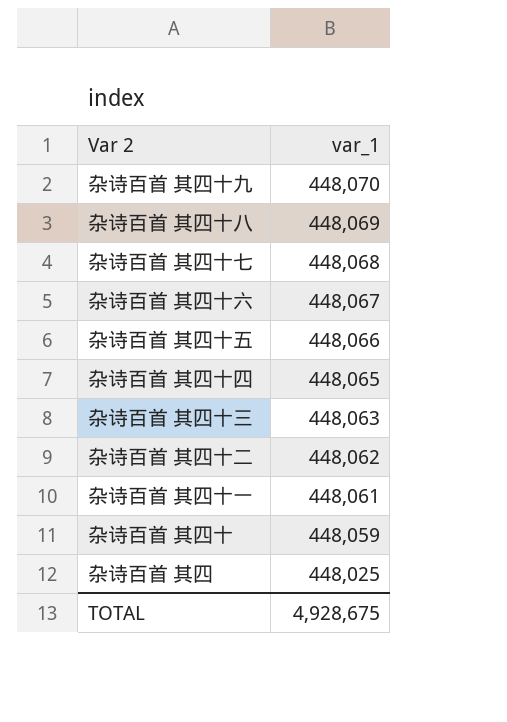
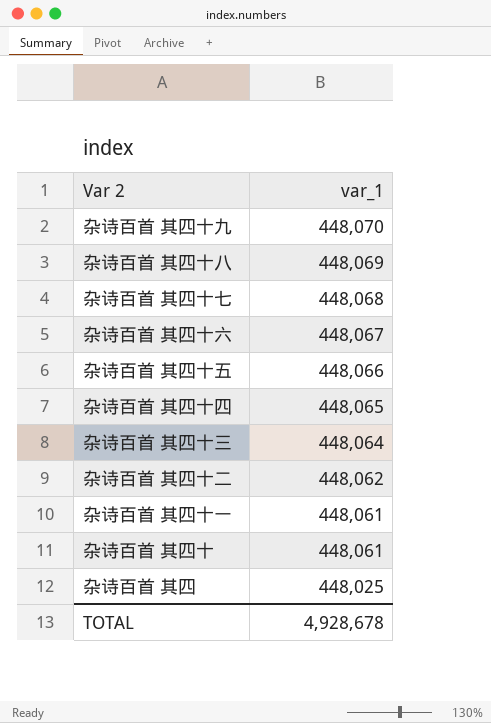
杂诗百首 其四十三 | var_1: 448,063 -> 448,064
杂诗百首 其四十 | var_1: 448,059 -> 448,061
TOTAL | var_1: 4,928,675 -> 4,928,678

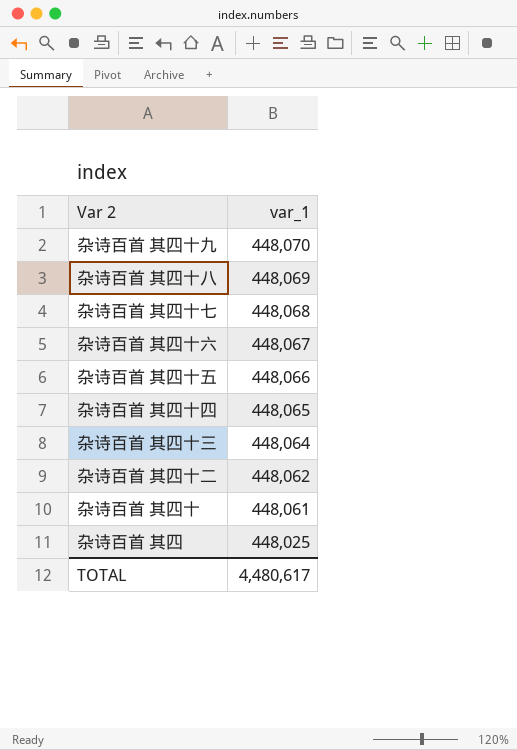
row 杂诗百首 其四十一: 448,061 -> none
TOTAL | var_1: 4,928,678 -> 4,480,617

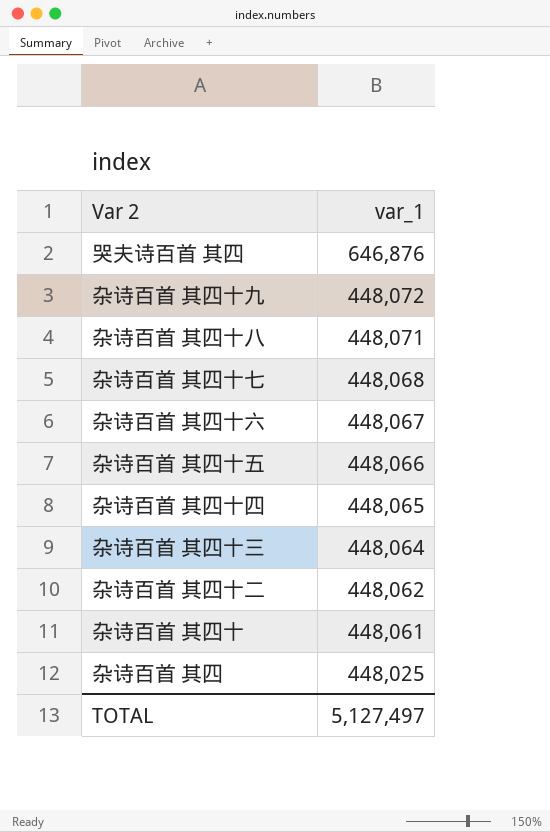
row 哭夫诗百首 其四: none -> 646,876
杂诗百首 其四十九 | var_1: 448,070 -> 448,072
杂诗百首 其四十八 | var_1: 448,069 -> 448,071
TOTAL | var_1: 4,480,617 -> 5,127,497

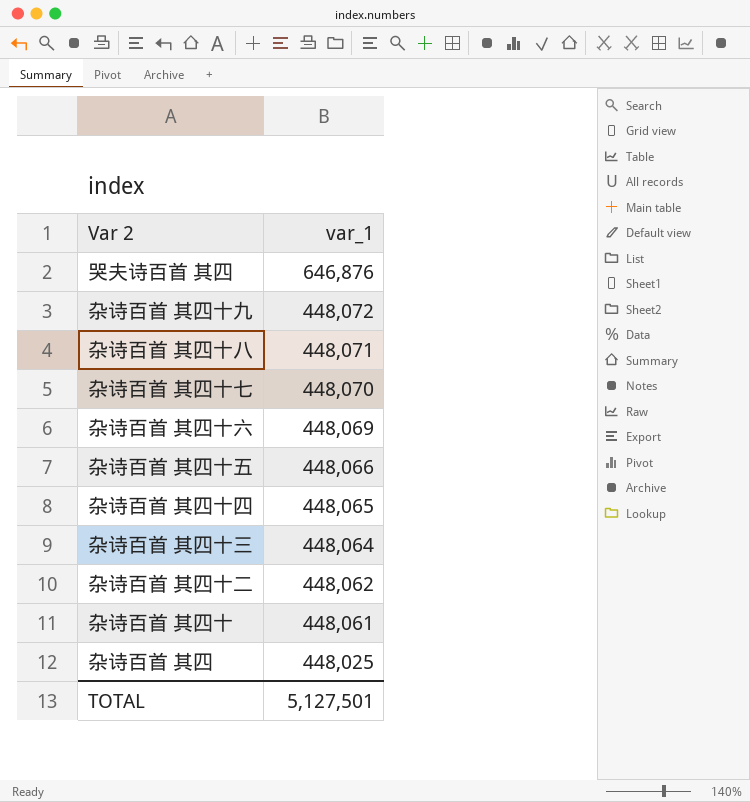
杂诗百首 其四十七 | var_1: 448,068 -> 448,070
杂诗百首 其四十六 | var_1: 448,067 -> 448,069
TOTAL | var_1: 5,127,497 -> 5,127,501

